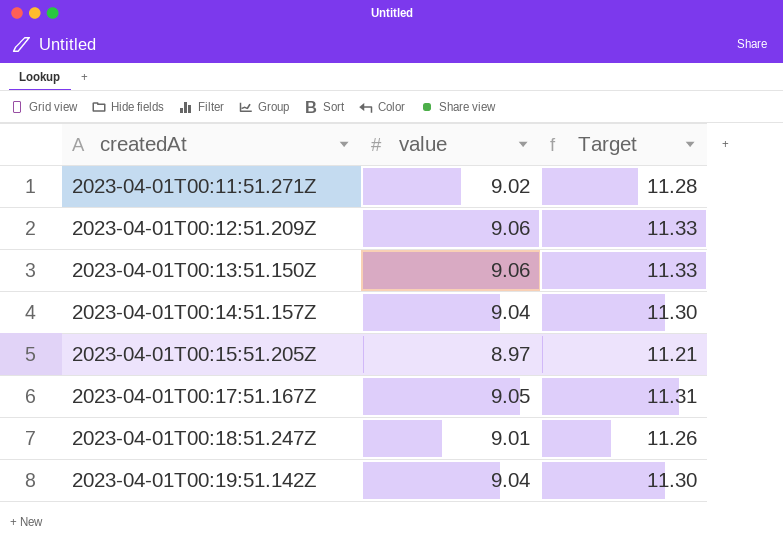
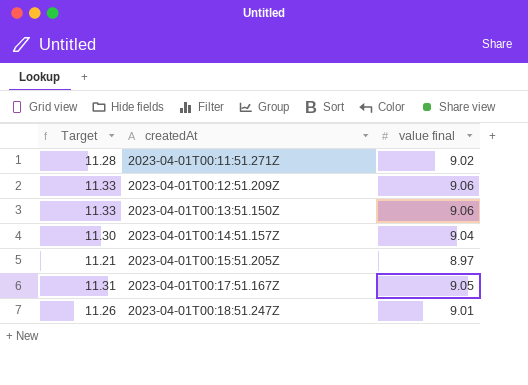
column Target | position: 3 -> 1
column name: value -> value final
row 2023-04-01T00:19:51.142Z: 9.04 | 11.30 -> none

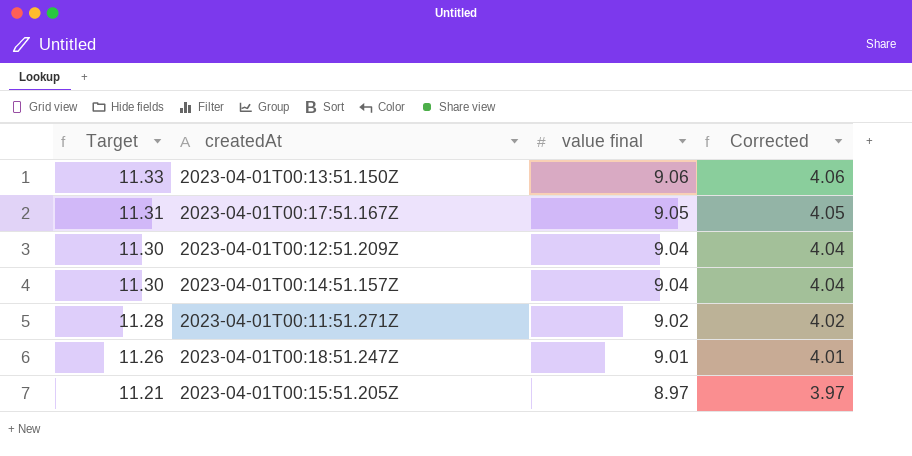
row order: createdAt ascending -> Target descending
column Corrected | formula: none -> [value final] - 5
2023-04-01T00:12:51.209Z | Target: 11.33 -> 11.30
2023-04-01T00:12:51.209Z | value final: 9.06 -> 9.04

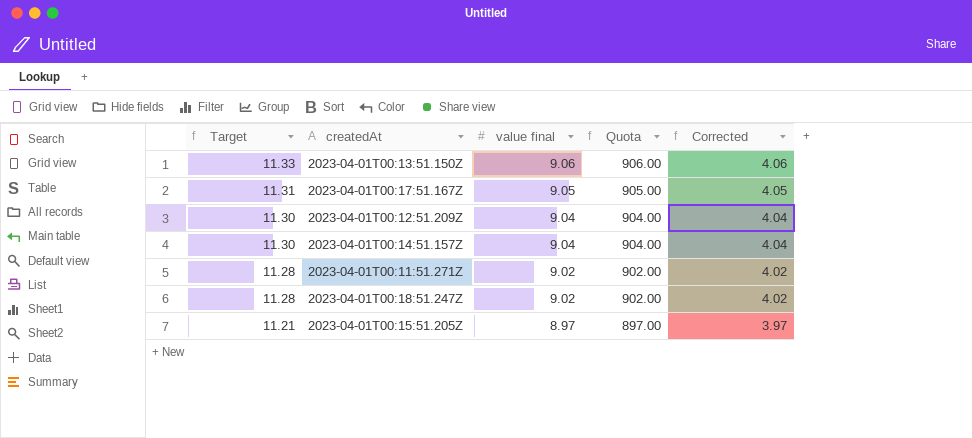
column Quota | formula: none -> [value final] * 100
2023-04-01T00:18:51.247Z | Target: 11.26 -> 11.28
2023-04-01T00:18:51.247Z | value final: 9.01 -> 9.02
2023-04-01T00:18:51.247Z | Corrected: 4.01 -> 4.02

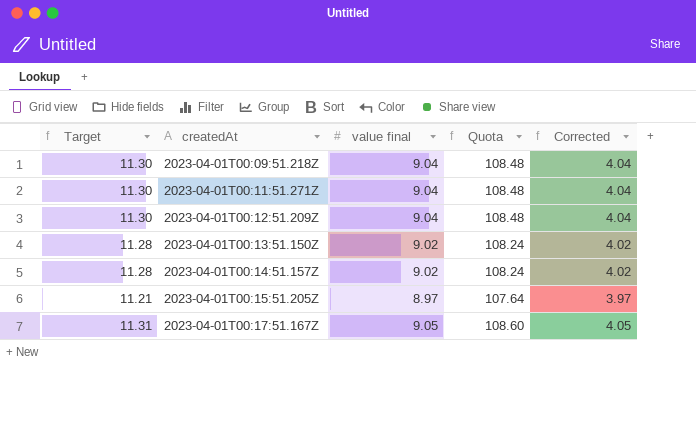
row order: Target descending -> createdAt ascending
column Quota | formula: [value final] * 100 -> [value final] * 12
row 2023-04-01T00:18:51.247Z: 11.28 | 9.02 | 902.00 | 4.02 -> none
row 2023-04-01T00:09:51.218Z: none -> 11.30 | 9.04 | 108.48 | 4.04
2023-04-01T00:11:51.271Z | Target: 11.28 -> 11.30
2023-04-01T00:11:51.271Z | value final: 9.02 -> 9.04
2023-04-01T00:11:51.271Z | Corrected: 4.02 -> 4.04
2023-04-01T00:13:51.150Z | Target: 11.33 -> 11.28
2023-04-01T00:13:51.150Z | value final: 9.06 -> 9.02
2023-04-01T00:13:51.150Z | Corrected: 4.06 -> 4.02
2023-04-01T00:14:51.157Z | Target: 11.30 -> 11.28
2023-04-01T00:14:51.157Z | value final: 9.04 -> 9.02
2023-04-01T00:14:51.157Z | Corrected: 4.04 -> 4.02

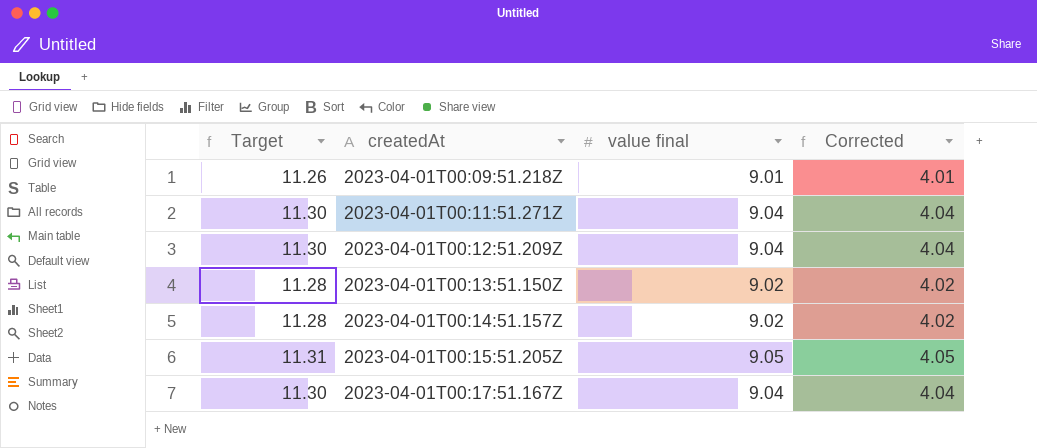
column Quota | formula: [value final] * 12 -> none
2023-04-01T00:09:51.218Z | Target: 11.30 -> 11.26
2023-04-01T00:09:51.218Z | value final: 9.04 -> 9.01
2023-04-01T00:09:51.218Z | Corrected: 4.04 -> 4.01
2023-04-01T00:15:51.205Z | Target: 11.21 -> 11.31
2023-04-01T00:15:51.205Z | value final: 8.97 -> 9.05
2023-04-01T00:15:51.205Z | Corrected: 3.97 -> 4.05
2023-04-01T00:17:51.167Z | Target: 11.31 -> 11.30
2023-04-01T00:17:51.167Z | value final: 9.05 -> 9.04
2023-04-01T00:17:51.167Z | Corrected: 4.05 -> 4.04

